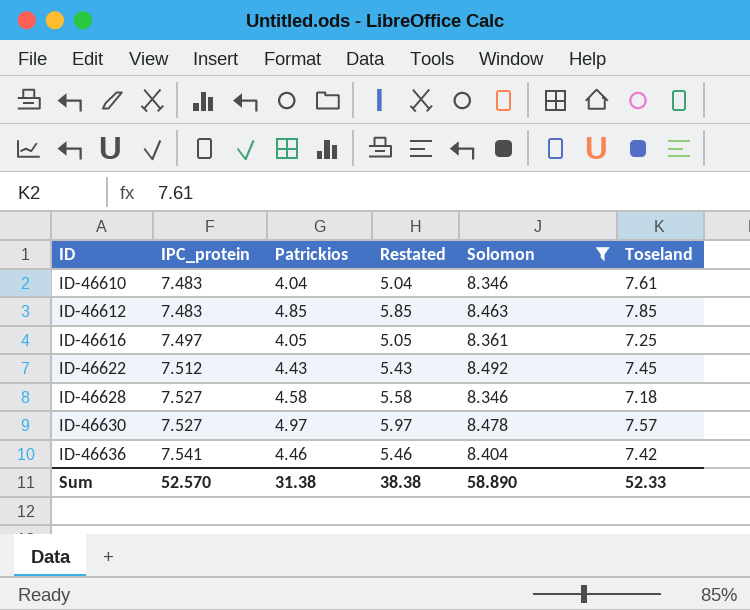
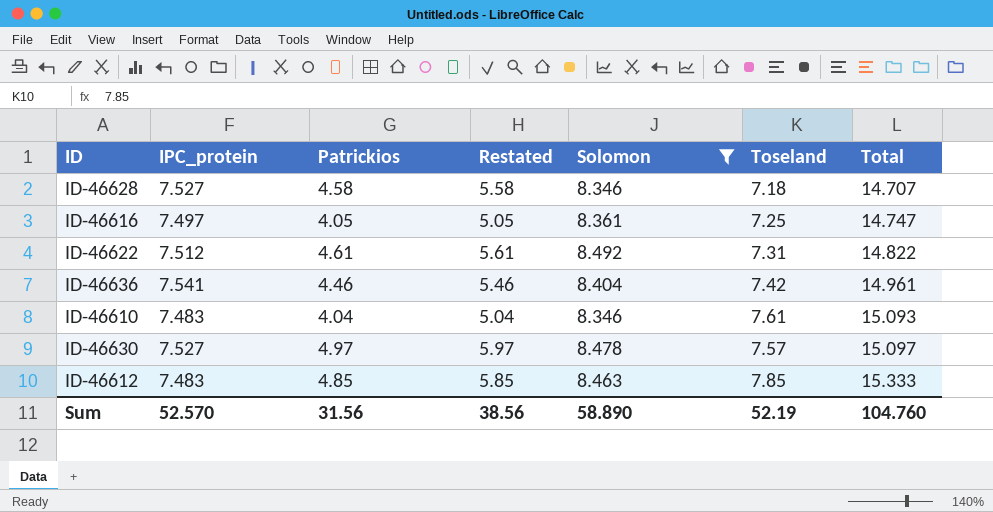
row order: ID ascending -> Total ascending
column Total | formula: none -> [IPC_protein] + [Toseland]
ID-46622 | Patrickios: 4.43 -> 4.61
ID-46622 | Restated: 5.43 -> 5.61
ID-46622 | Toseland: 7.45 -> 7.31
Sum | Patrickios: 31.38 -> 31.56
Sum | Restated: 38.38 -> 38.56
Sum | Toseland: 52.33 -> 52.19

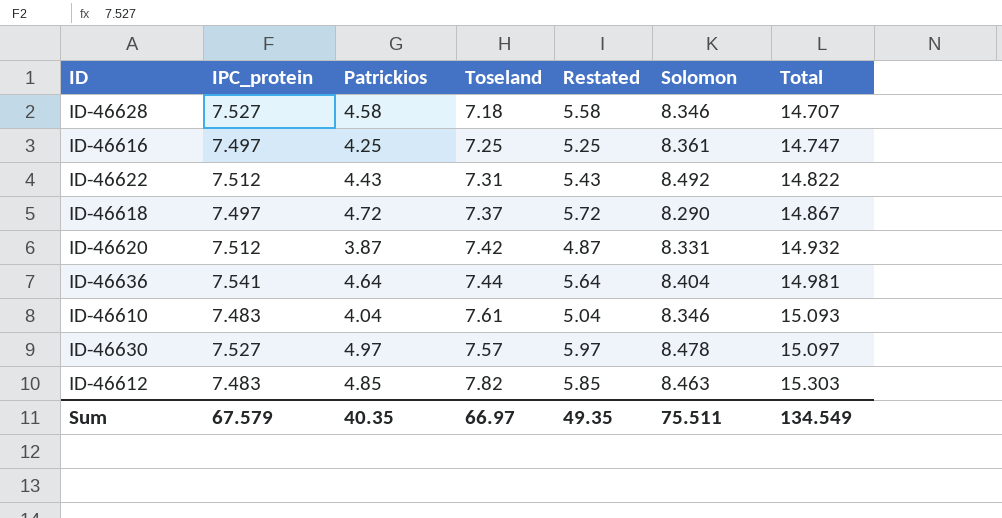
filter: Solomon >= 8.346 -> none
column Toseland | position: 6 -> 4
ID-46616 | Patrickios: 4.05 -> 4.25
ID-46616 | Restated: 5.05 -> 5.25
ID-46622 | Patrickios: 4.61 -> 4.43
ID-46622 | Restated: 5.61 -> 5.43
ID-46636 | Patrickios: 4.46 -> 4.64
ID-46636 | Toseland: 7.42 -> 7.44
ID-46636 | Restated: 5.46 -> 5.64
ID-46636 | Total: 14.961 -> 14.981
ID-46612 | Toseland: 7.85 -> 7.82
ID-46612 | Total: 15.333 -> 15.303
Sum | IPC_protein: 52.570 -> 67.579
Sum | Patrickios: 31.56 -> 40.35
Sum | Toseland: 52.19 -> 66.97
Sum | Restated: 38.56 -> 49.35
Sum | Solomon: 58.890 -> 75.511
Sum | Total: 104.760 -> 134.549

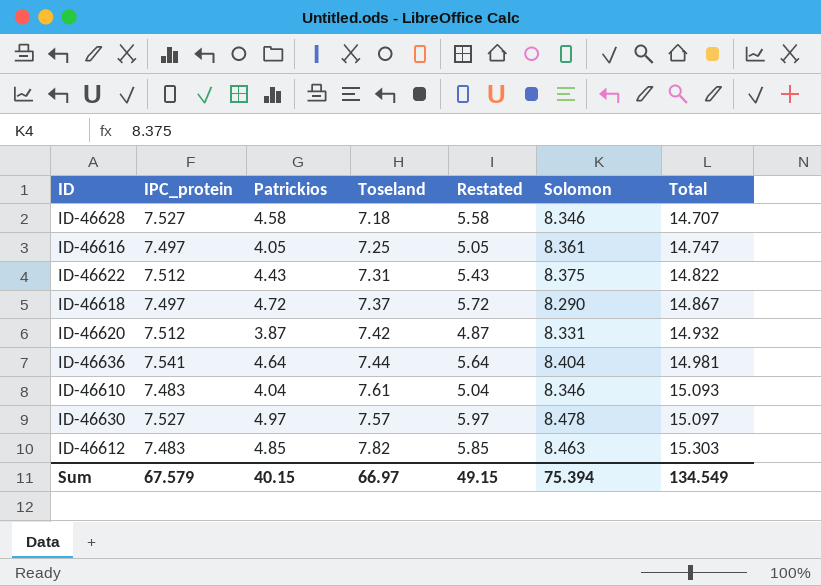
ID-46616 | Patrickios: 4.25 -> 4.05
ID-46616 | Restated: 5.25 -> 5.05
ID-46622 | Solomon: 8.492 -> 8.375
Sum | Patrickios: 40.35 -> 40.15
Sum | Restated: 49.35 -> 49.15
Sum | Solomon: 75.511 -> 75.394

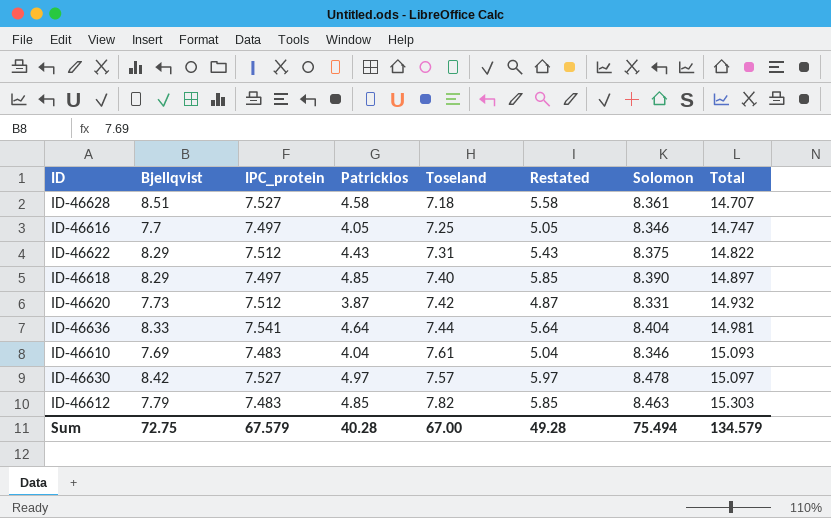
column Bjellqvist | position: none -> 2
ID-46628 | Solomon: 8.346 -> 8.361
ID-46616 | Solomon: 8.361 -> 8.346
ID-46618 | Patrickios: 4.72 -> 4.85
ID-46618 | Toseland: 7.37 -> 7.40
ID-46618 | Restated: 5.72 -> 5.85
ID-46618 | Solomon: 8.290 -> 8.390
ID-46618 | Total: 14.867 -> 14.897
Sum | Patrickios: 40.15 -> 40.28
Sum | Toseland: 66.97 -> 67.00
Sum | Restated: 49.15 -> 49.28
Sum | Solomon: 75.394 -> 75.494
Sum | Total: 134.549 -> 134.579

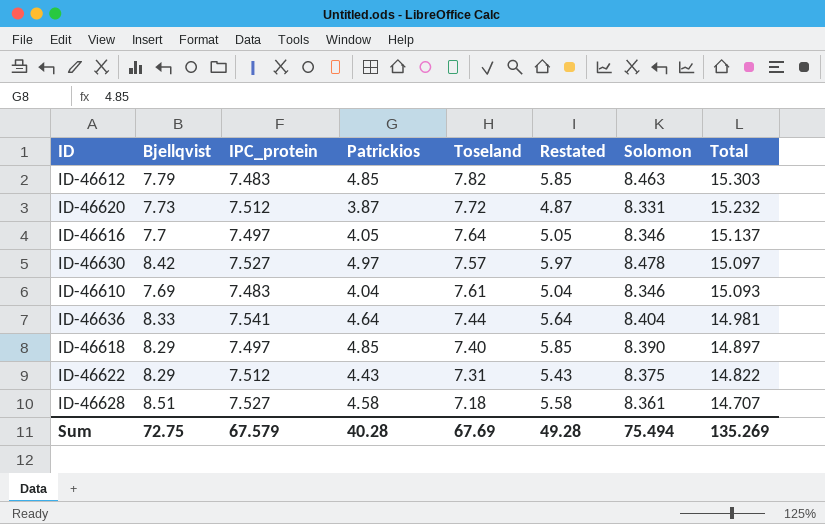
row order: Total ascending -> Total descending
ID-46620 | Toseland: 7.42 -> 7.72
ID-46620 | Total: 14.932 -> 15.232
ID-46616 | Toseland: 7.25 -> 7.64
ID-46616 | Total: 14.747 -> 15.137
Sum | Toseland: 67.00 -> 67.69
Sum | Total: 134.579 -> 135.269

